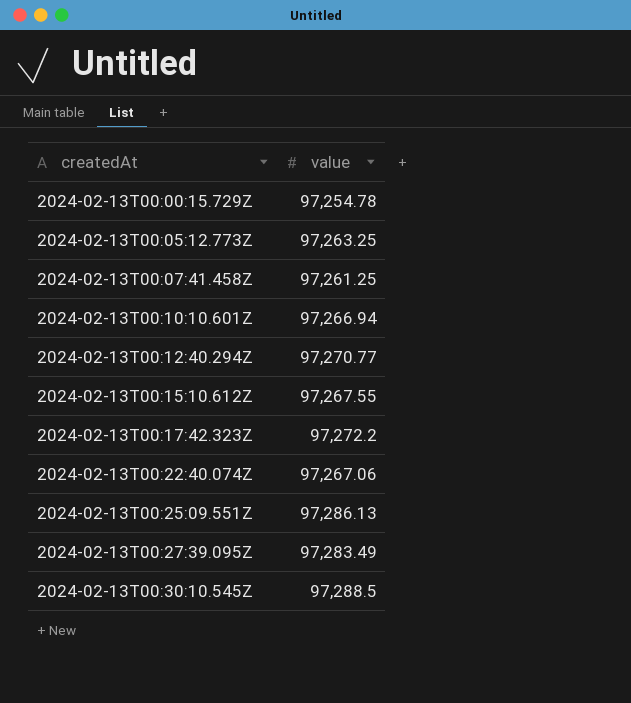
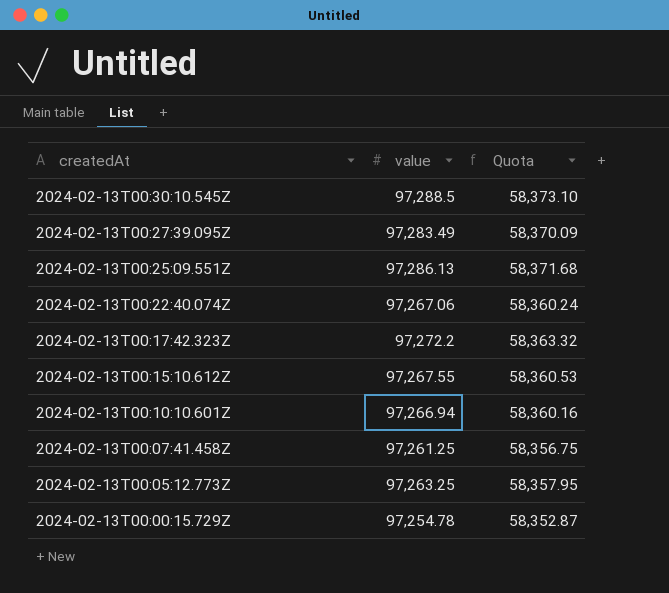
row order: createdAt ascending -> createdAt descending
column Quota | formula: none -> [value] * 0.6
row 2024-02-13T00:12:40.294Z: 97,270.77 -> none

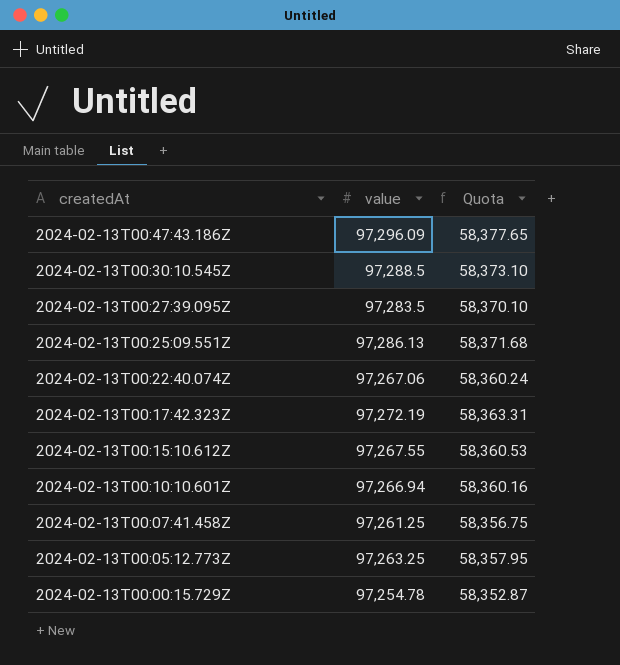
row 2024-02-13T00:47:43.186Z: none -> 97,296.09 | 58,377.65
2024-02-13T00:27:39.095Z | value: 97,283.49 -> 97,283.5
2024-02-13T00:27:39.095Z | Quota: 58,370.09 -> 58,370.10
2024-02-13T00:17:42.323Z | value: 97,272.2 -> 97,272.19
2024-02-13T00:17:42.323Z | Quota: 58,363.32 -> 58,363.31

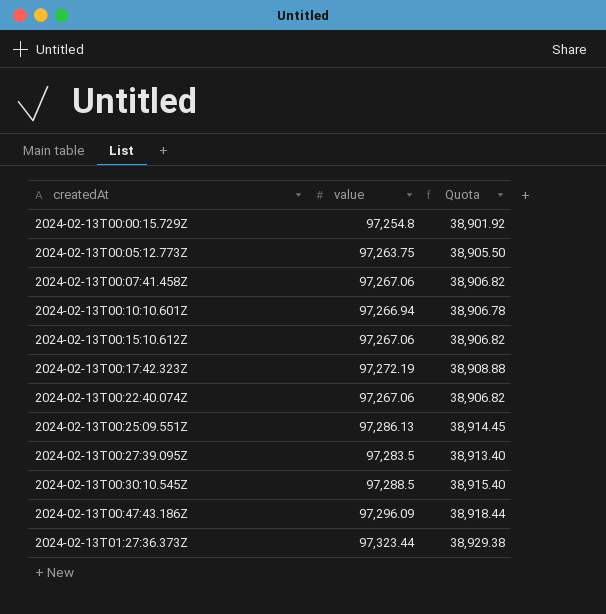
row order: createdAt descending -> createdAt ascending
column Quota | formula: [value] * 0.6 -> [value] * 0.4
2024-02-13T00:00:15.729Z | value: 97,254.78 -> 97,254.8
2024-02-13T00:05:12.773Z | value: 97,263.25 -> 97,263.75
2024-02-13T00:07:41.458Z | value: 97,261.25 -> 97,267.06
2024-02-13T00:15:10.612Z | value: 97,267.55 -> 97,267.06
row 2024-02-13T01:27:36.373Z: none -> 97,323.44 | 38,929.38

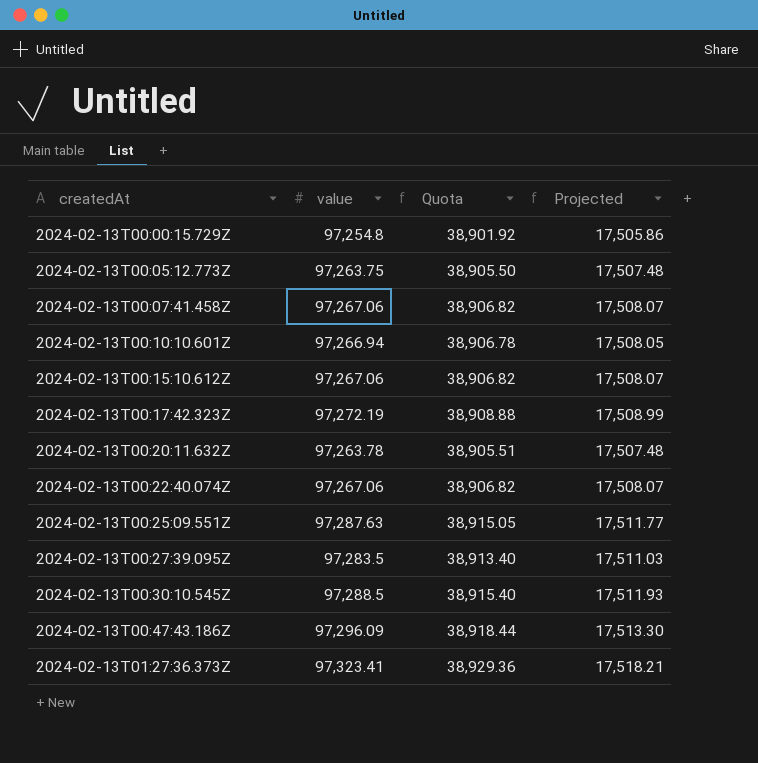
column Projected | formula: none -> [value] * 0.18
row 2024-02-13T00:20:11.632Z: none -> 97,263.78 | 38,905.51 | 17,507.48
2024-02-13T00:25:09.551Z | value: 97,286.13 -> 97,287.63
2024-02-13T00:25:09.551Z | Quota: 38,914.45 -> 38,915.05
2024-02-13T01:27:36.373Z | value: 97,323.44 -> 97,323.41
2024-02-13T01:27:36.373Z | Quota: 38,929.38 -> 38,929.36

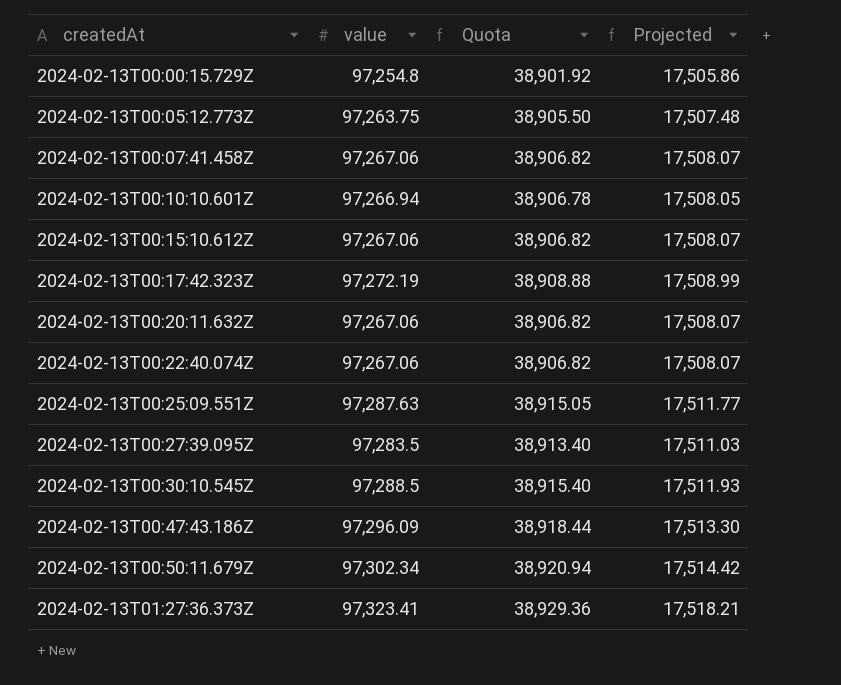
2024-02-13T00:20:11.632Z | value: 97,263.78 -> 97,267.06
2024-02-13T00:20:11.632Z | Quota: 38,905.51 -> 38,906.82
2024-02-13T00:20:11.632Z | Projected: 17,507.48 -> 17,508.07
row 2024-02-13T00:50:11.679Z: none -> 97,302.34 | 38,920.94 | 17,514.42

